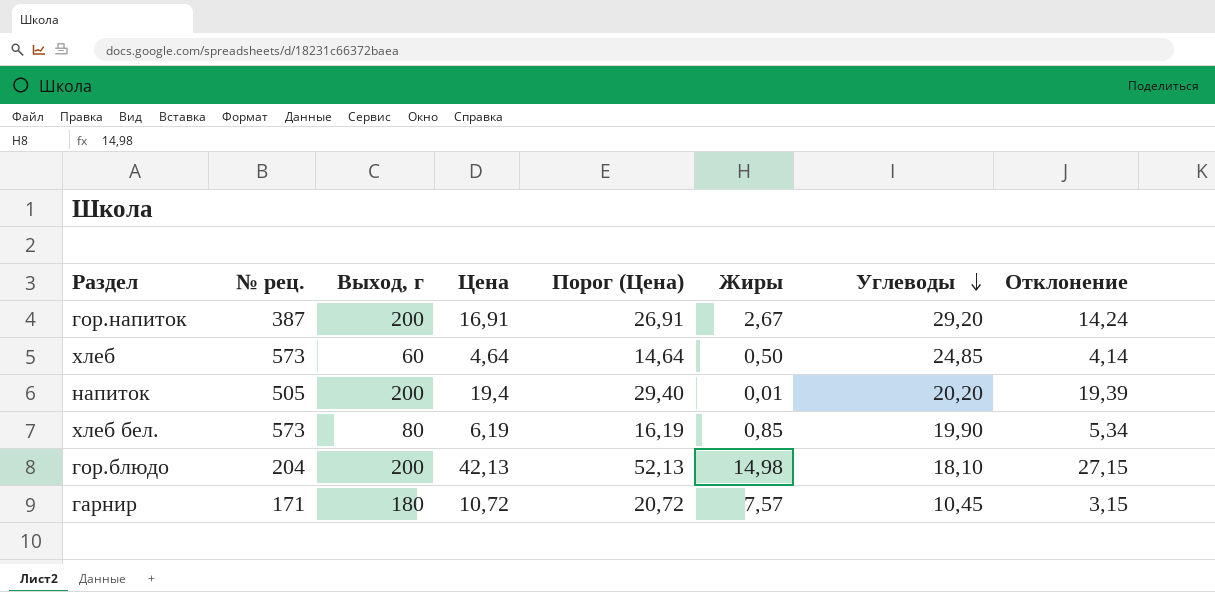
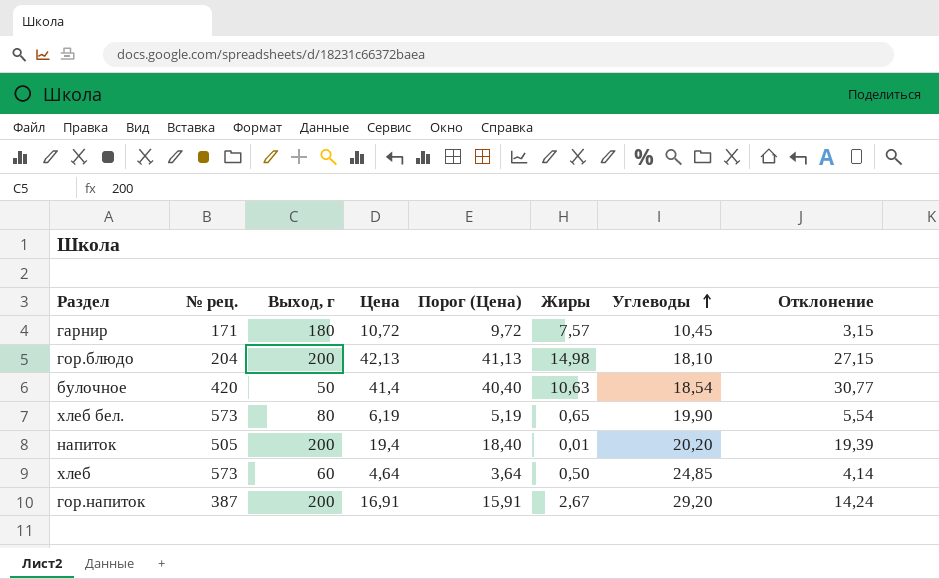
row order: Углеводы descending -> Углеводы ascending
column Порог (Цена) | formula: [Цена] + 10 -> [Цена] - 1
row булочное: none -> 420 | 50 | 41,4 | 40,40 | 10,63 | 18,54 | 30,77
хлеб бел. | Жиры: 0,85 -> 0,65
хлеб бел. | Отклонение: 5,34 -> 5,54

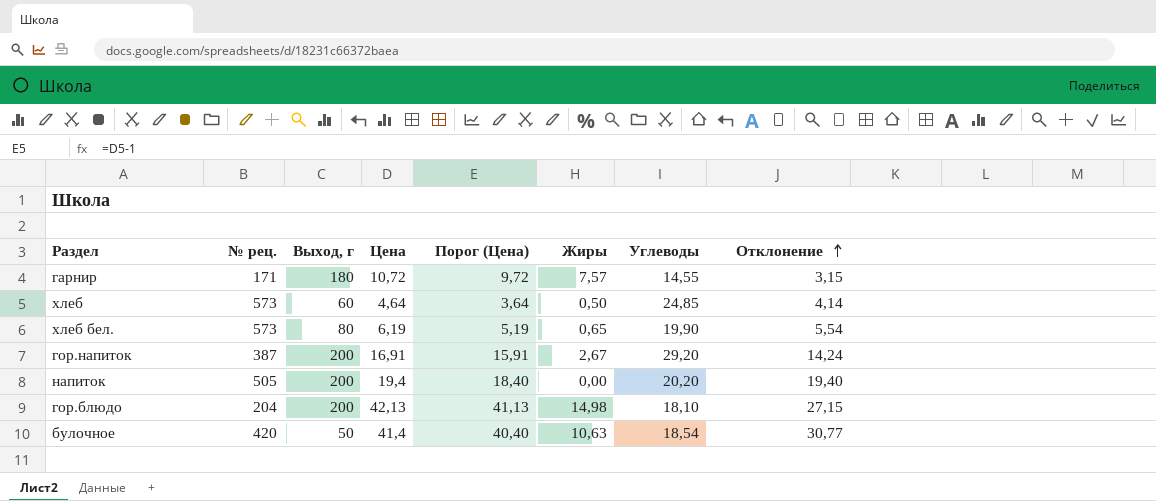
row order: Углеводы ascending -> Отклонение ascending
гарнир | Углеводы: 10,45 -> 14,55
напиток | Жиры: 0,01 -> 0,00
напиток | Отклонение: 19,39 -> 19,40

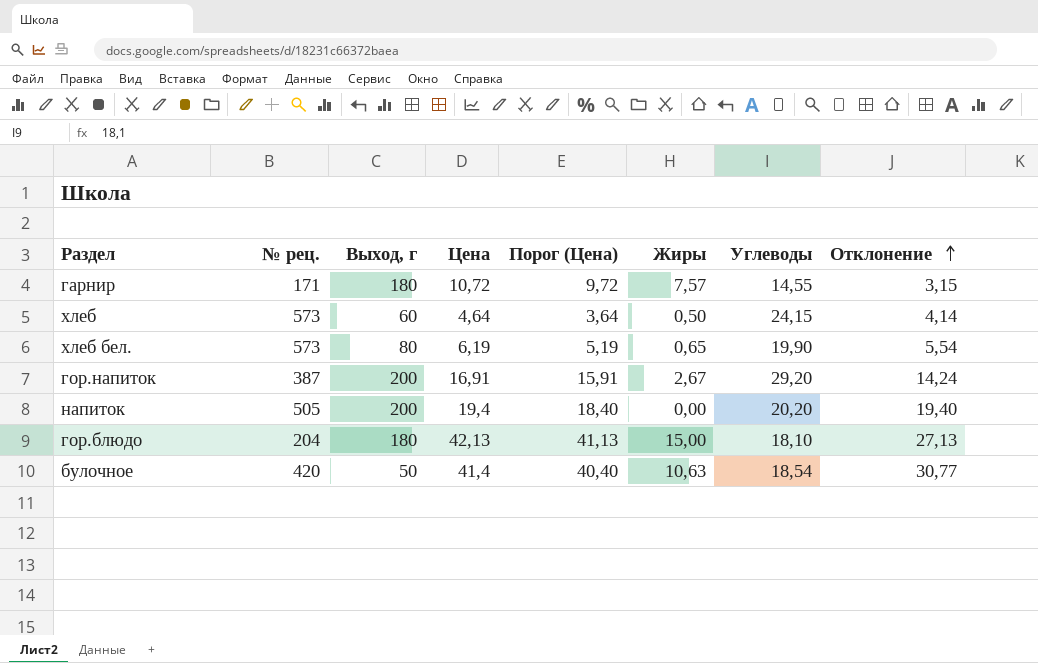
хлеб | Углеводы: 24,85 -> 24,15
гор.блюдо | Выход, г: 200 -> 180
гор.блюдо | Жиры: 14,98 -> 15,00
гор.блюдо | Отклонение: 27,15 -> 27,13

